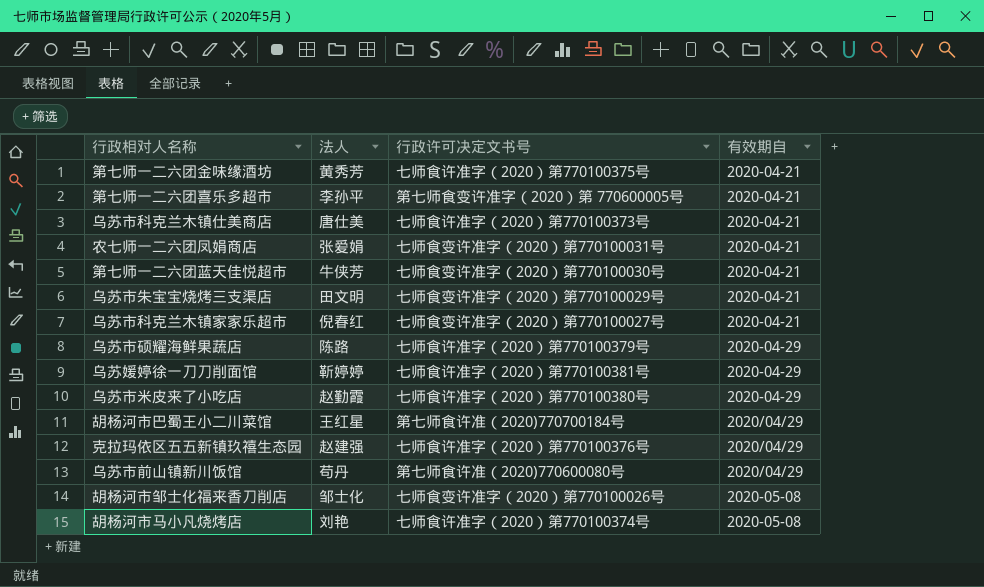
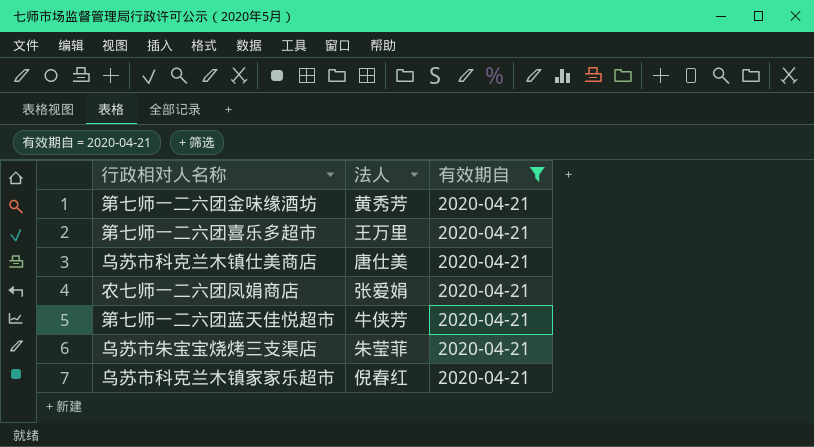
filter: none -> 有效期自 = 2020-04-21
column 行政许可决定文书号 | position: 3 -> none
第七师一二六团喜乐多超市 | 法人: 李孙平 -> 王万里
乌苏市朱宝宝烧烤三支渠店 | 法人: 田文明 -> 朱莹菲

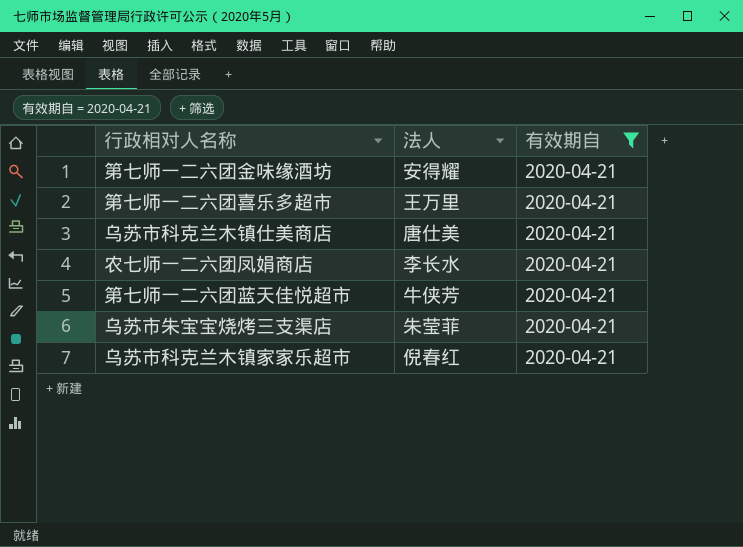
第七师一二六团金味缘酒坊 | 法人: 黄秀芳 -> 安得耀
农七师一二六团凤娟商店 | 法人: 张爱娟 -> 李长水

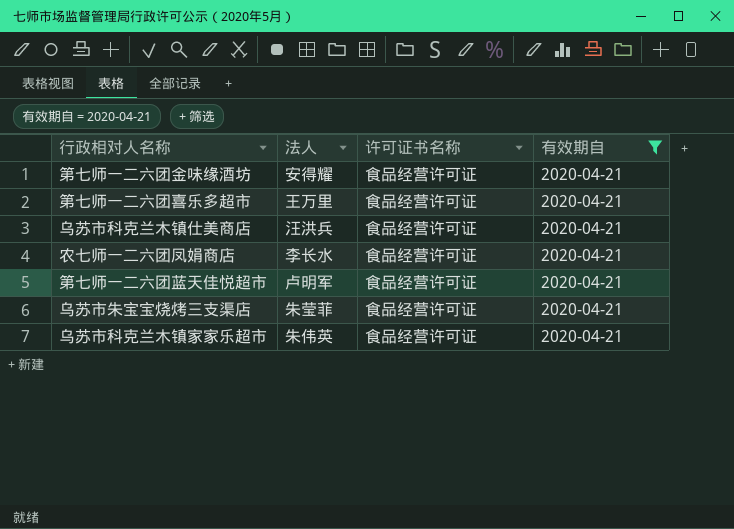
column 许可证书名称 | position: none -> 3
乌苏市科克兰木镇仕美商店 | 法人: 唐仕美 -> 汪洪兵
第七师一二六团蓝天佳悦超市 | 法人: 牛侠芳 -> 卢明军
乌苏市科克兰木镇家家乐超市 | 法人: 倪春红 -> 朱伟英

